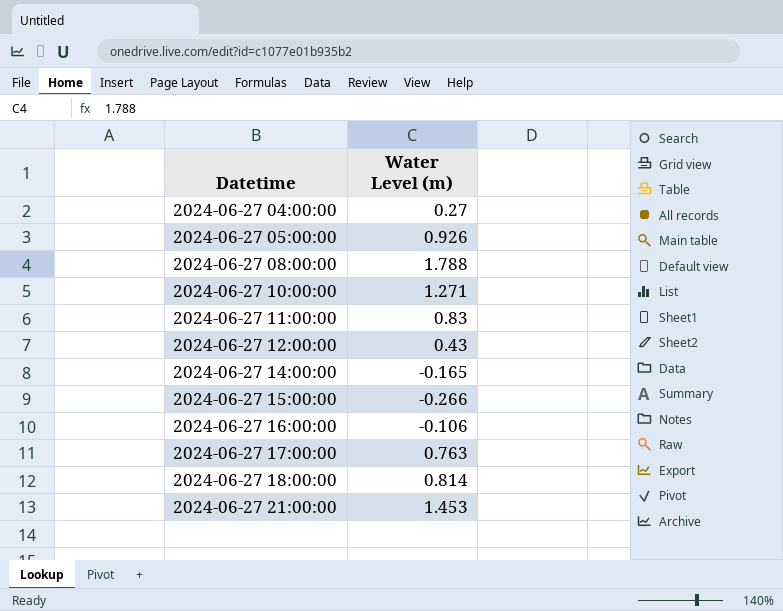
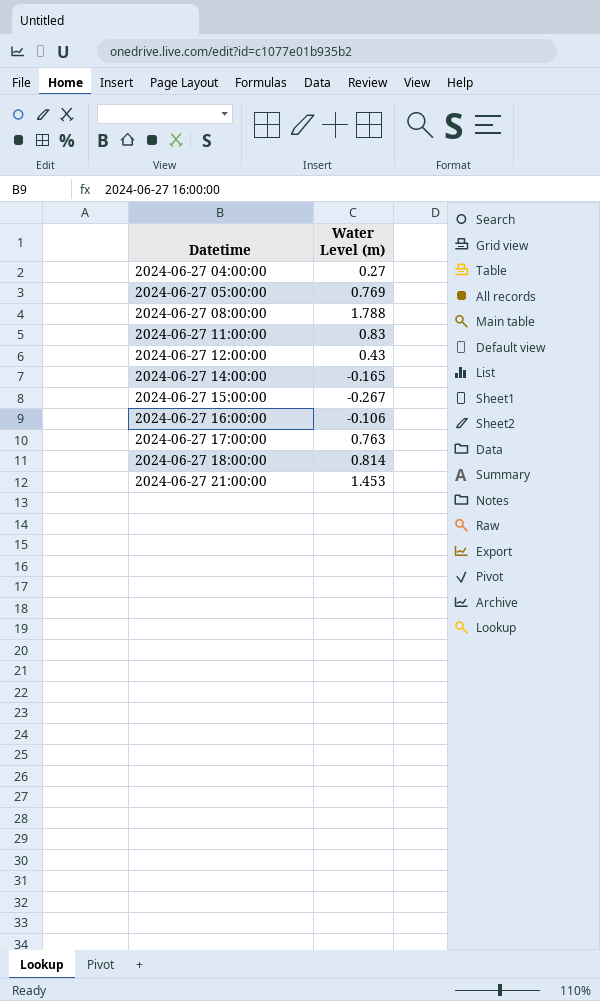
row 2024-06-27 10:00:00: 1.271 -> none
2024-06-27 05:00:00 | Water Level (m): 0.926 -> 0.769
2024-06-27 15:00:00 | Water Level (m): -0.266 -> -0.267

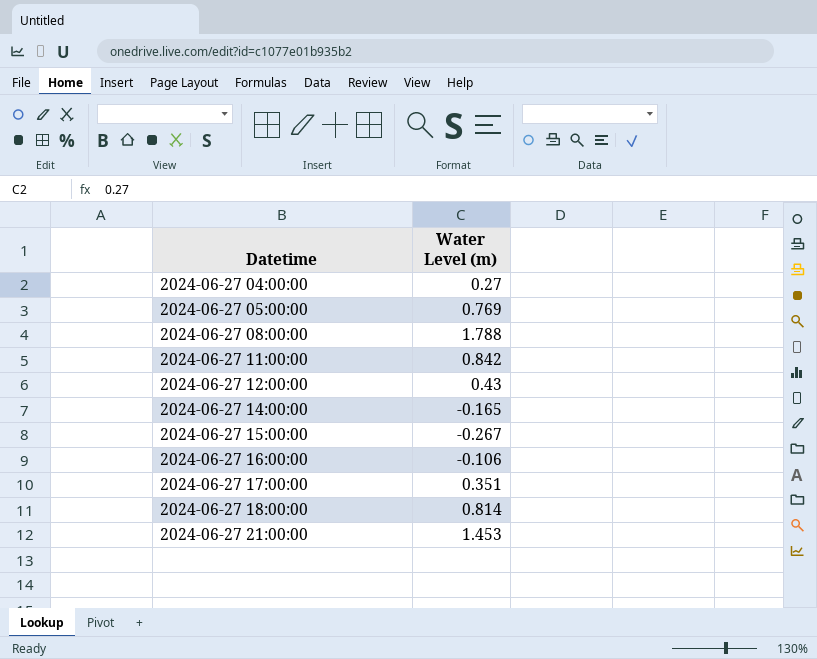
2024-06-27 11:00:00 | Water Level (m): 0.83 -> 0.842
2024-06-27 17:00:00 | Water Level (m): 0.763 -> 0.351

